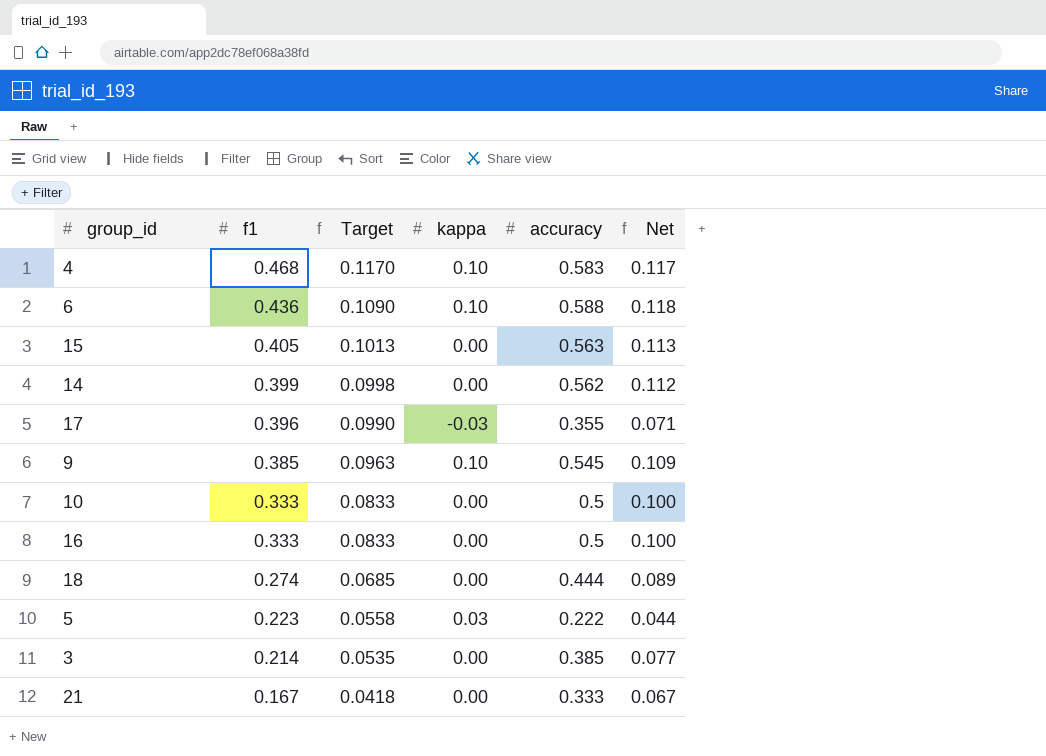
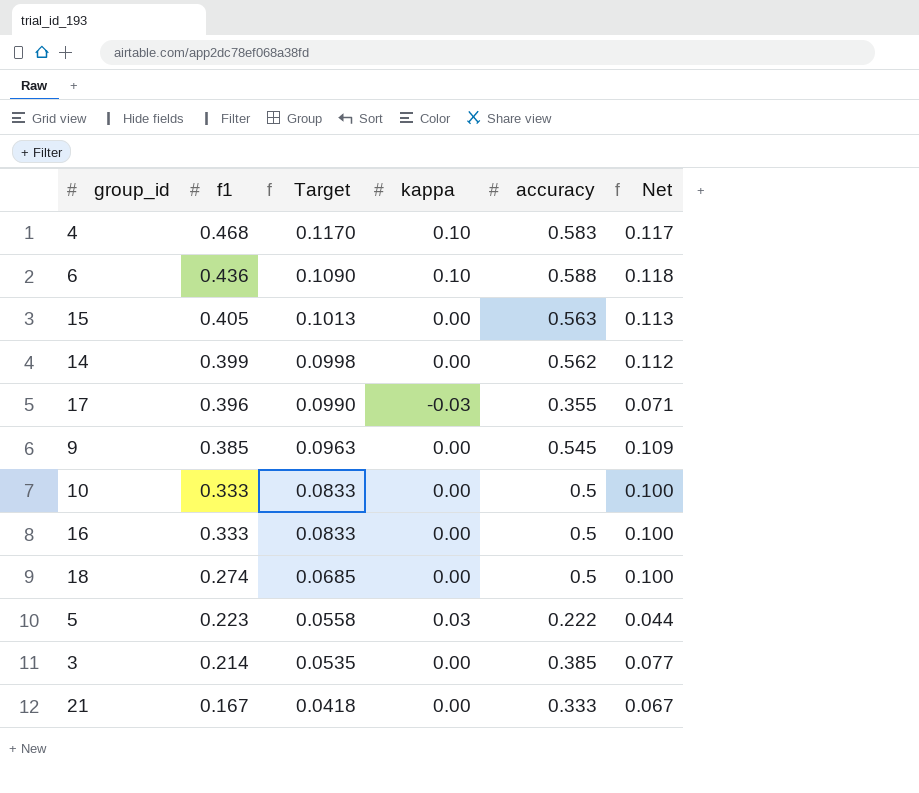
9 | kappa: 0.10 -> 0.00
18 | accuracy: 0.444 -> 0.5
18 | Net: 0.089 -> 0.100

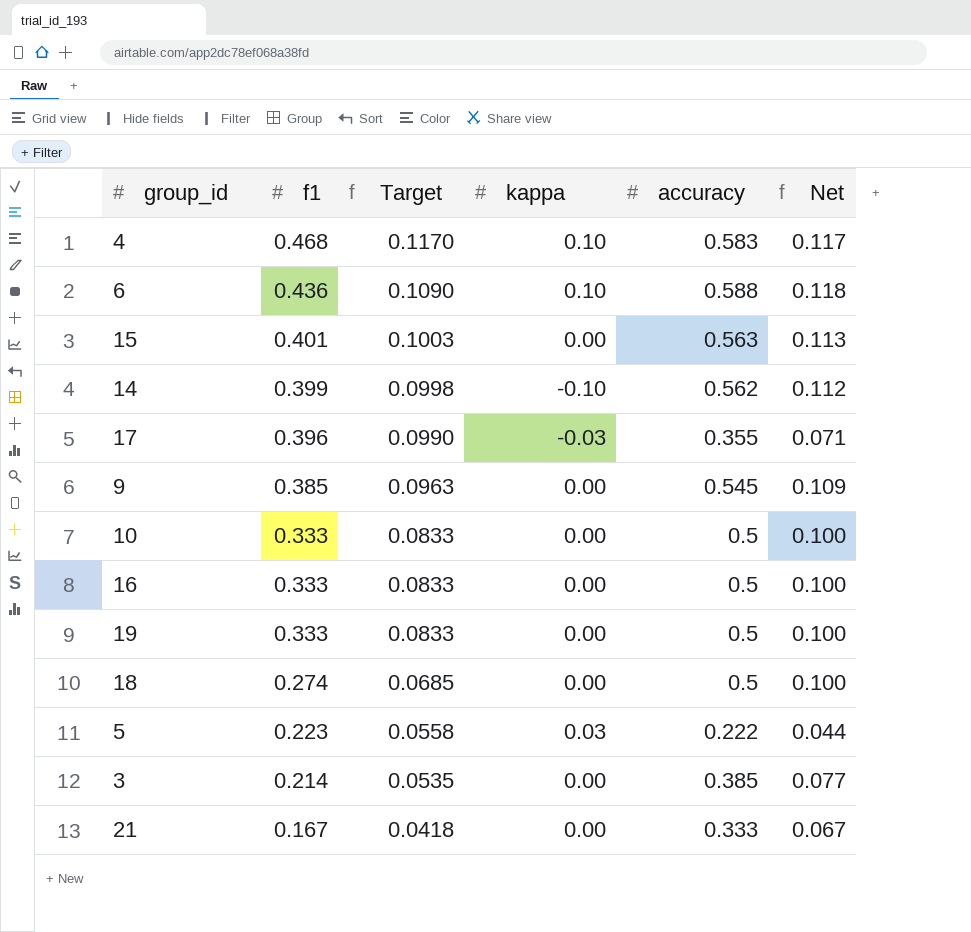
15 | f1: 0.405 -> 0.401
15 | Target: 0.1013 -> 0.1003
14 | kappa: 0.00 -> -0.10
row 19: none -> 0.333 | 0.0833 | 0.00 | 0.5 | 0.100

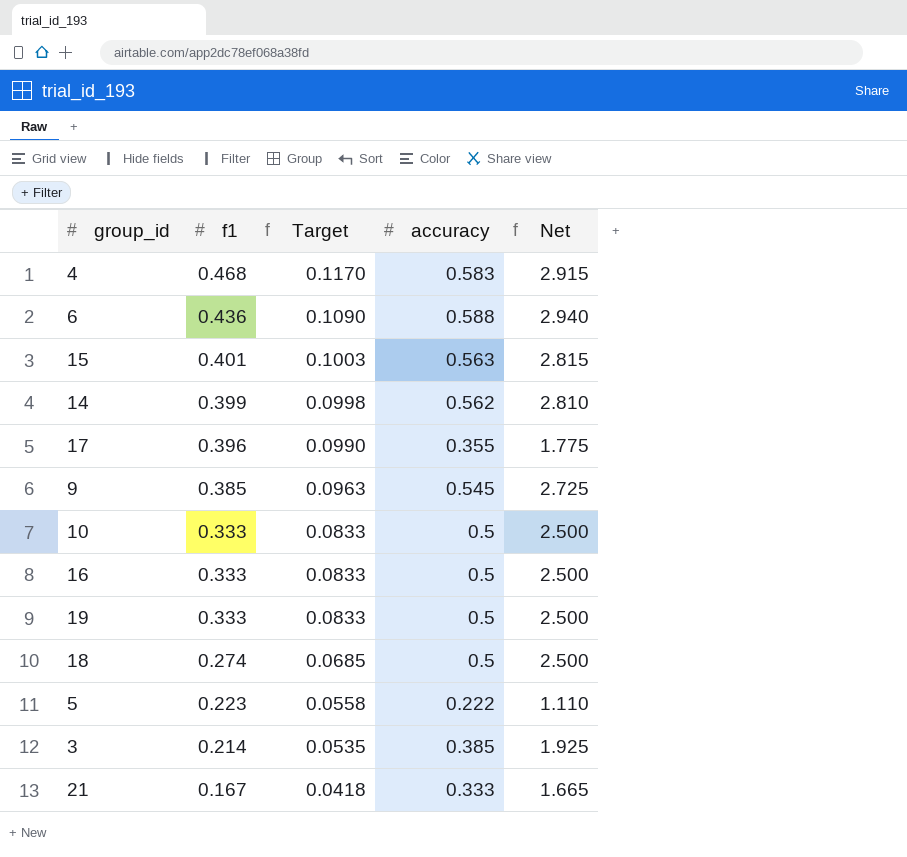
column kappa | position: 4 -> none
column Net | formula: [accuracy] * 0.2 -> [accuracy] * 5

